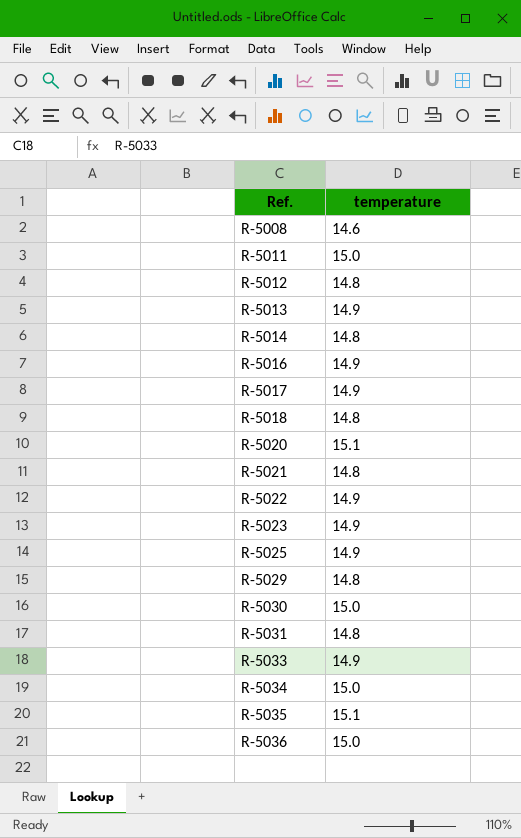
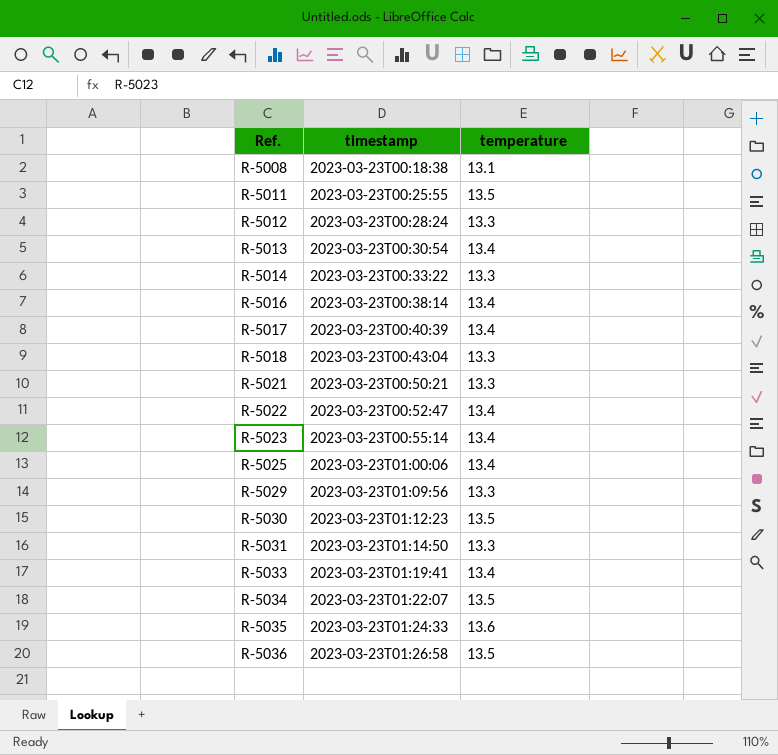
column timestamp | position: none -> 2
row R-5020: 15.1 -> none
R-5008 | temperature: 14.6 -> 13.1
R-5011 | temperature: 15.0 -> 13.5
R-5012 | temperature: 14.8 -> 13.3
R-5013 | temperature: 14.9 -> 13.4
R-5014 | temperature: 14.8 -> 13.3
R-5016 | temperature: 14.9 -> 13.4
R-5017 | temperature: 14.9 -> 13.4
R-5018 | temperature: 14.8 -> 13.3
R-5021 | temperature: 14.8 -> 13.3
R-5022 | temperature: 14.9 -> 13.4
R-5023 | temperature: 14.9 -> 13.4
R-5025 | temperature: 14.9 -> 13.4
R-5029 | temperature: 14.8 -> 13.3
R-5030 | temperature: 15.0 -> 13.5
R-5031 | temperature: 14.8 -> 13.3
R-5033 | temperature: 14.9 -> 13.4
R-5034 | temperature: 15.0 -> 13.5
R-5035 | temperature: 15.1 -> 13.6
R-5036 | temperature: 15.0 -> 13.5

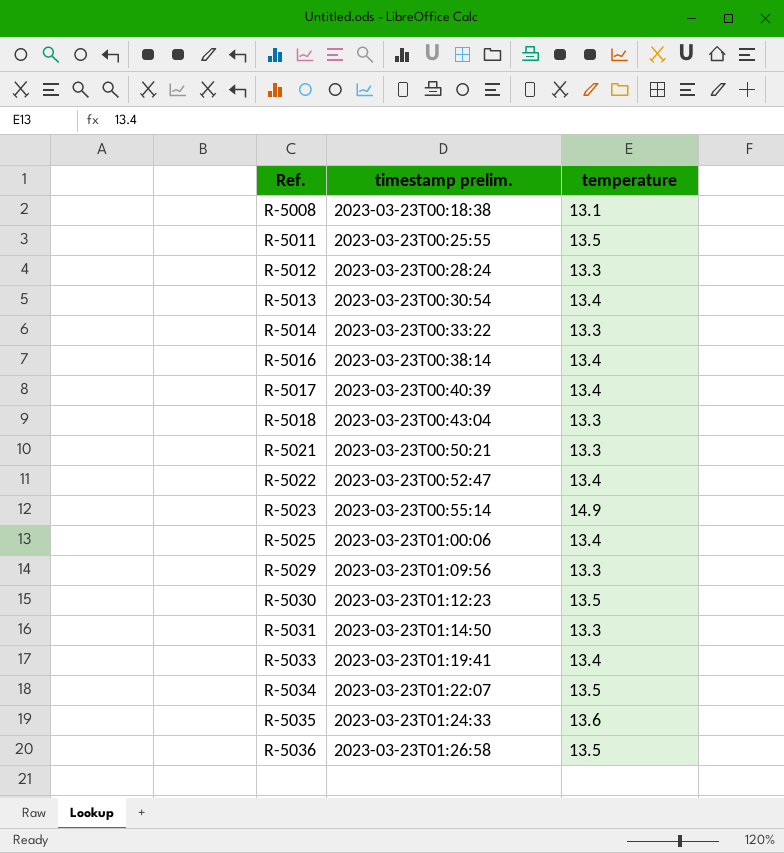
column name: timestamp -> timestamp prelim.
R-5023 | temperature: 13.4 -> 14.9

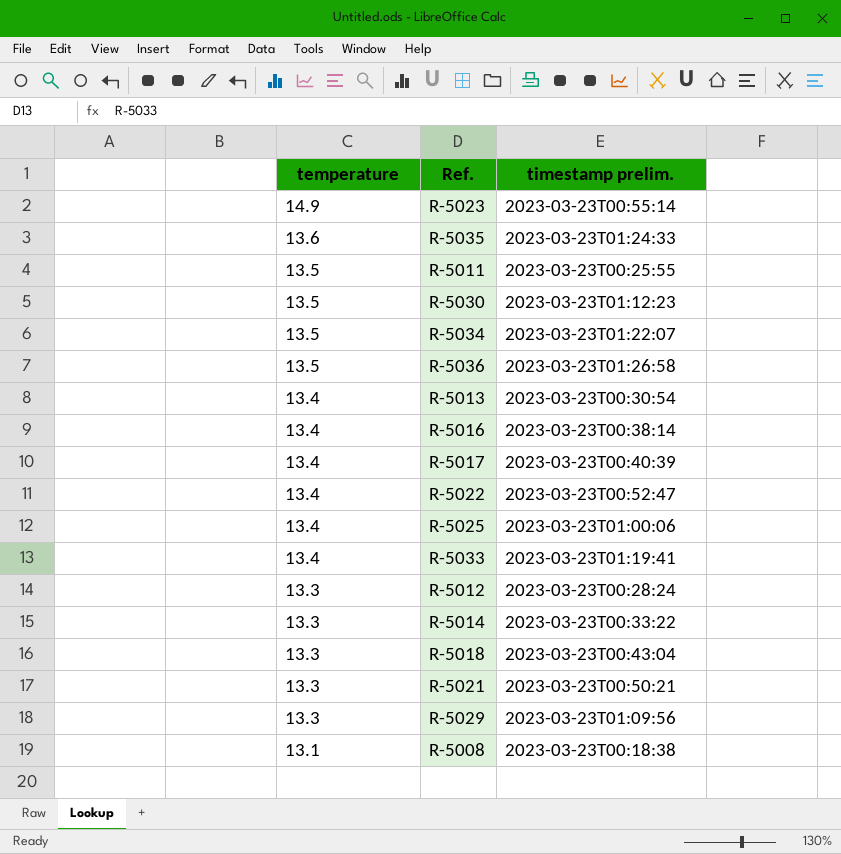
row order: Ref. ascending -> temperature descending
column temperature | position: 3 -> 1
row R-5031: 2023-03-23T01:14:50 | 13.3 -> none

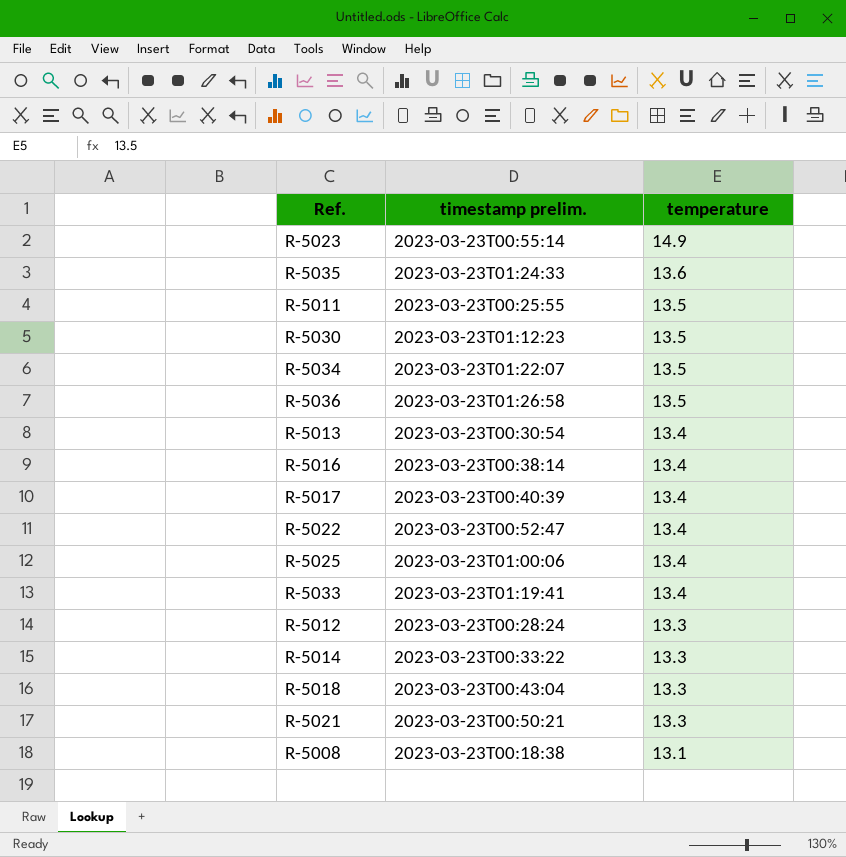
column temperature | position: 1 -> 3
row R-5029: 13.3 | 2023-03-23T01:09:56 -> none

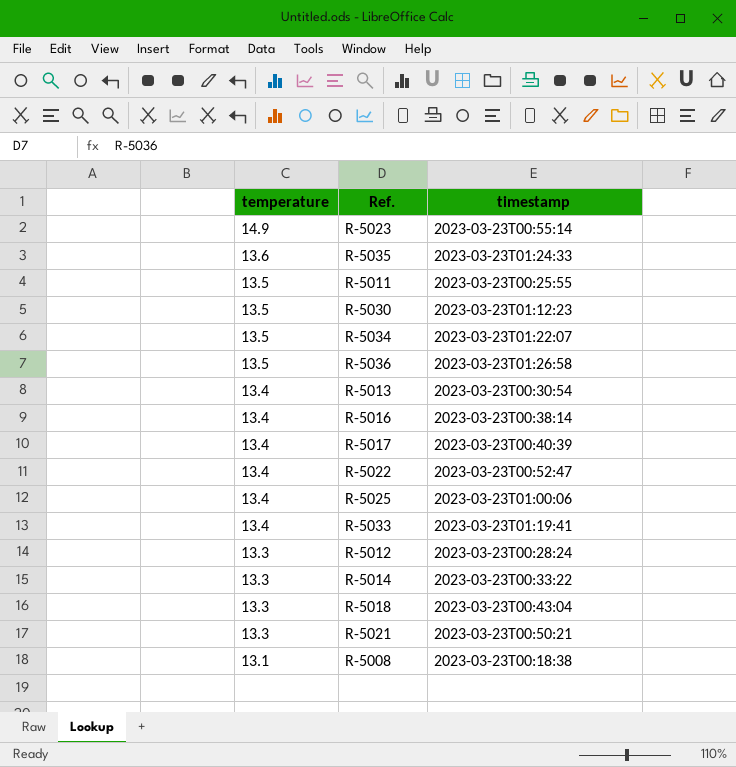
column temperature | position: 3 -> 1
column name: timestamp prelim. -> timestamp

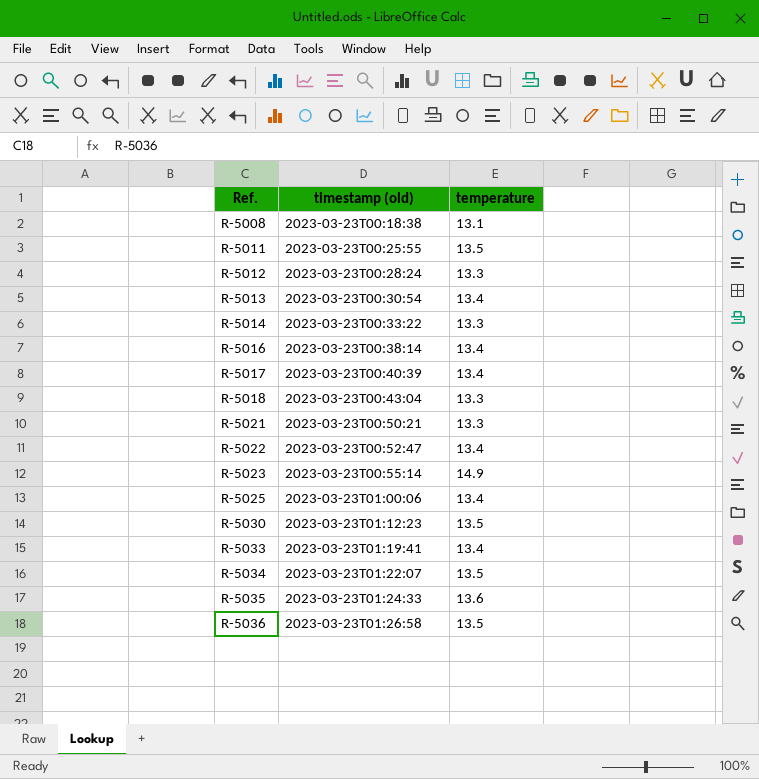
row order: temperature descending -> Ref. ascending
column name: timestamp -> timestamp (old)
column temperature | position: 1 -> 3

